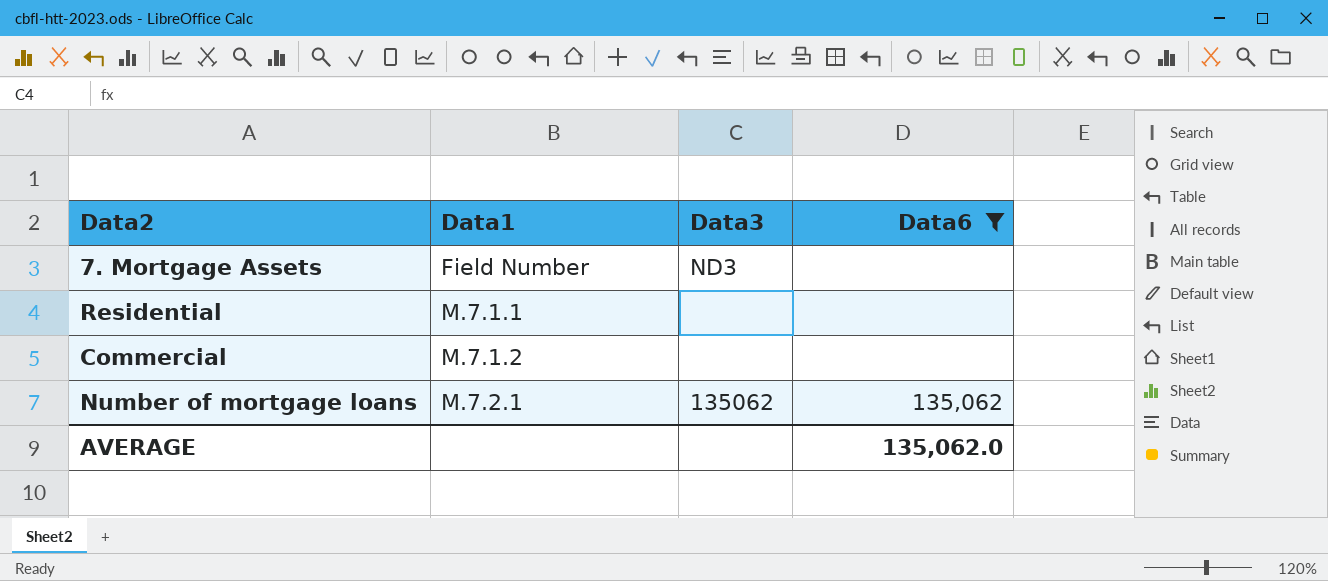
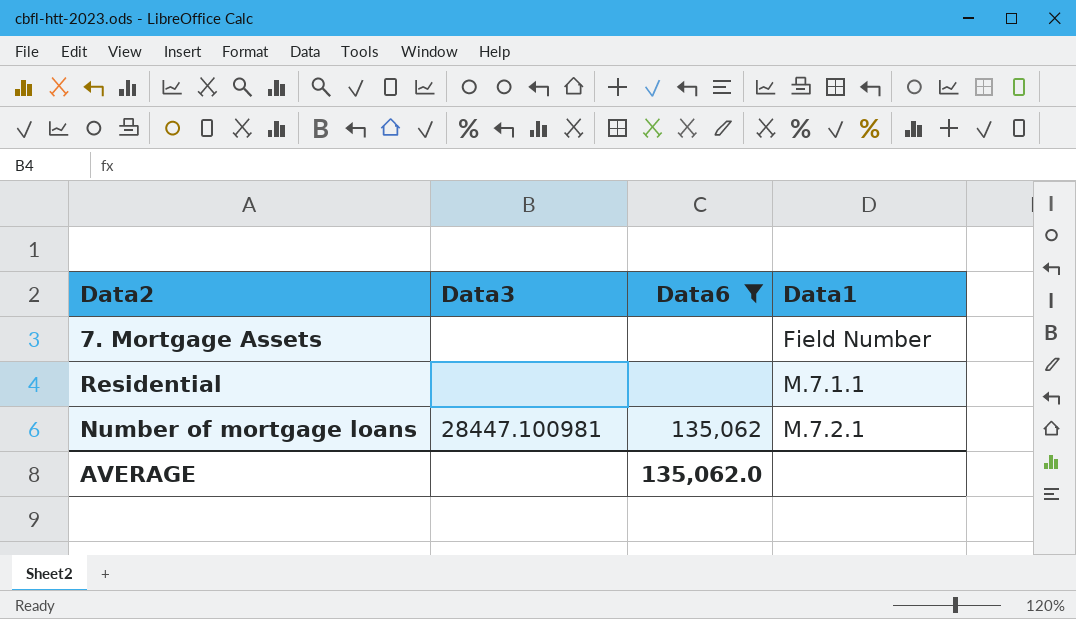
column Data1 | position: 2 -> 4
row Commercial: M.7.1.2 | none | none -> none
7. Mortgage Assets | Data3: ND3 -> none
Number of mortgage loans | Data3: 135062 -> 28447.100981

